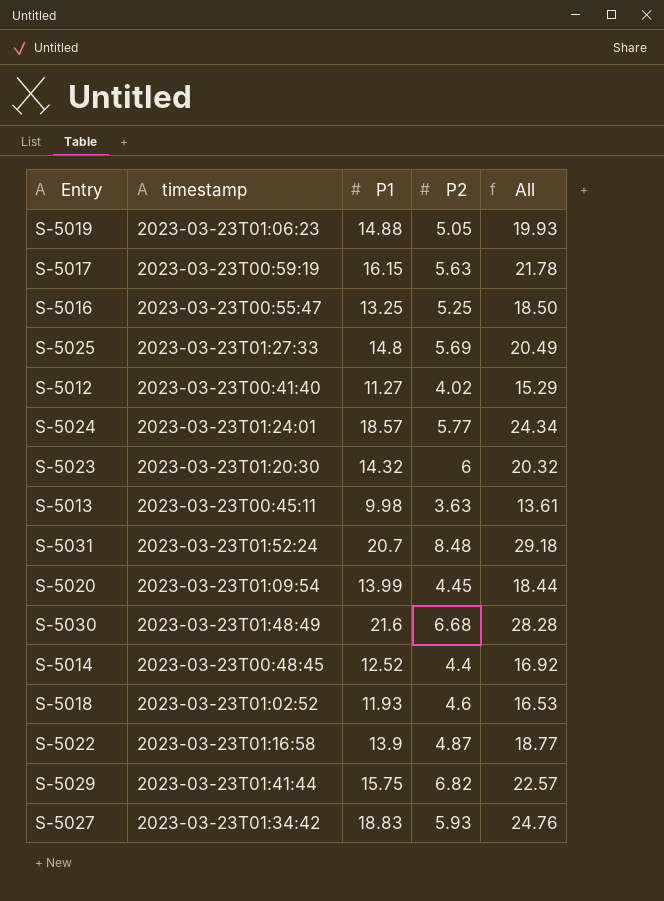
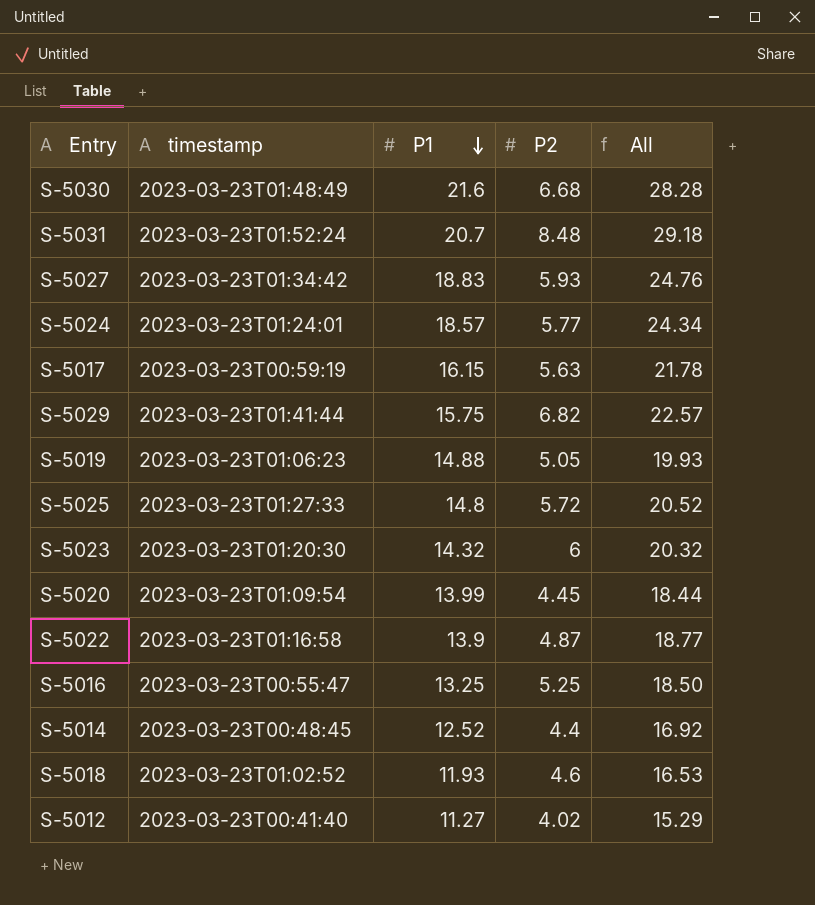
row order: none -> P1 descending
row S-5013: 2023-03-23T00:45:11 | 9.98 | 3.63 | 13.61 -> none
S-5025 | P2: 5.69 -> 5.72
S-5025 | All: 20.49 -> 20.52

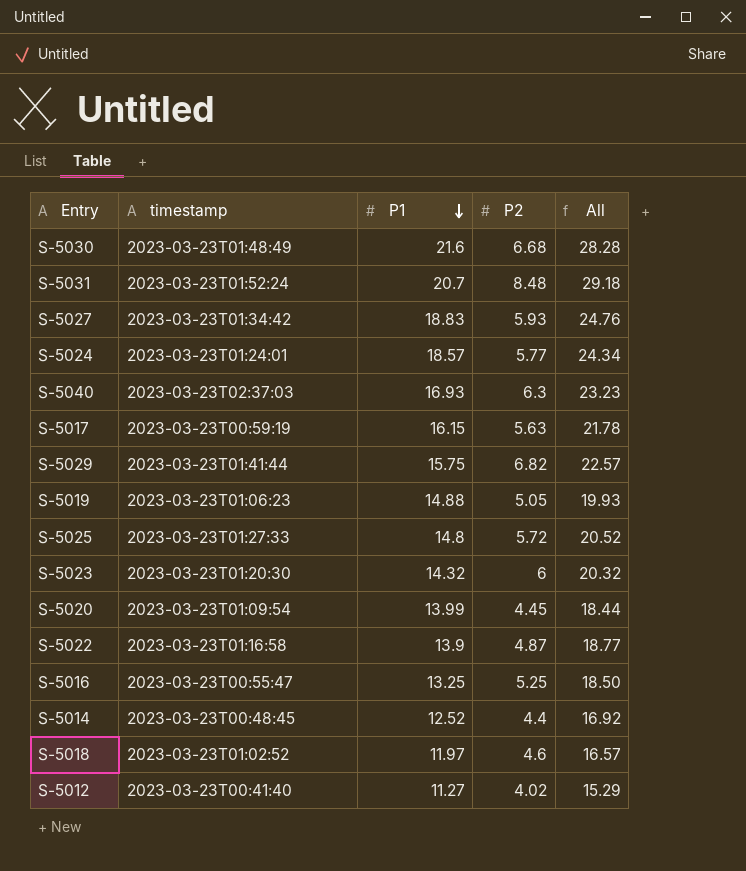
row S-5040: none -> 2023-03-23T02:37:03 | 16.93 | 6.3 | 23.23
S-5018 | P1: 11.93 -> 11.97
S-5018 | All: 16.53 -> 16.57

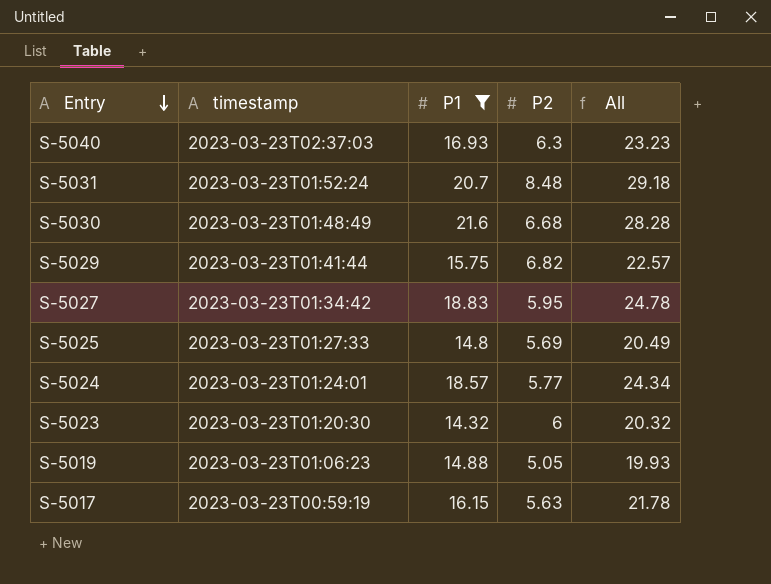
filter: none -> P1 >= 14.32
row order: P1 descending -> Entry descending
S-5027 | P2: 5.93 -> 5.95
S-5027 | All: 24.76 -> 24.78
S-5025 | P2: 5.72 -> 5.69
S-5025 | All: 20.52 -> 20.49

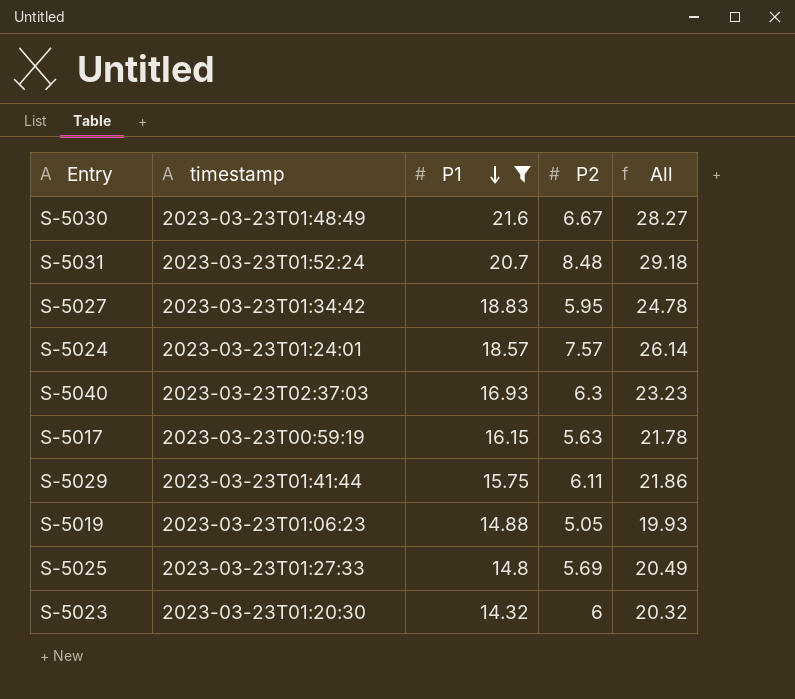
row order: Entry descending -> P1 descending
S-5030 | P2: 6.68 -> 6.67
S-5030 | All: 28.28 -> 28.27
S-5024 | P2: 5.77 -> 7.57
S-5024 | All: 24.34 -> 26.14
S-5029 | P2: 6.82 -> 6.11
S-5029 | All: 22.57 -> 21.86

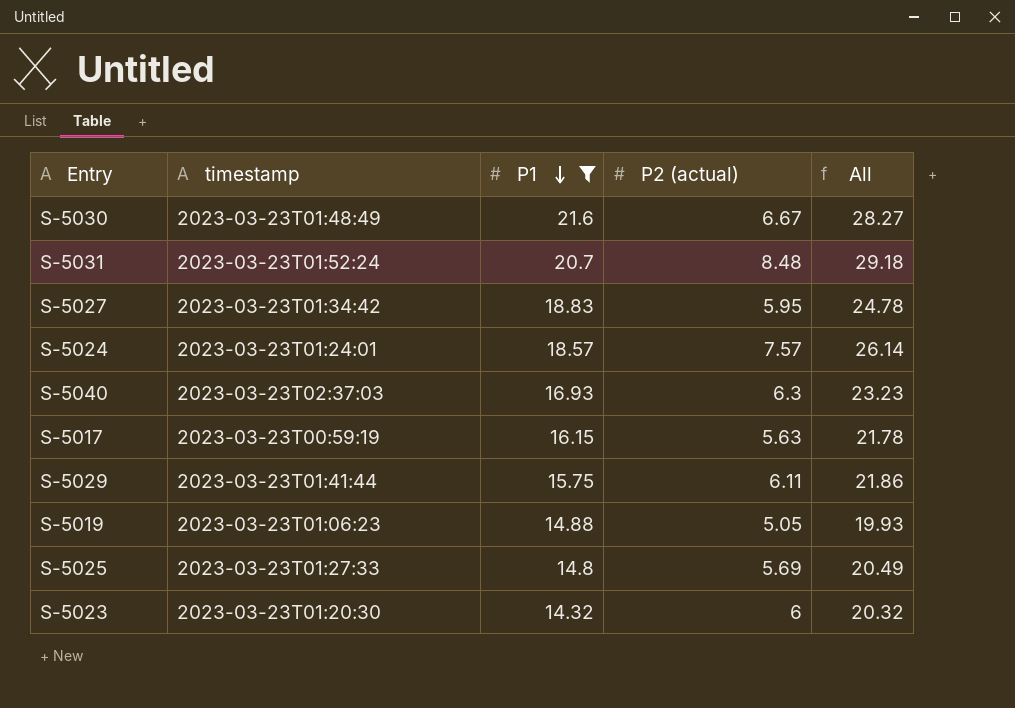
column name: P2 -> P2 (actual)

